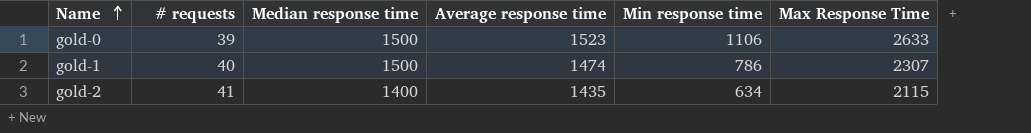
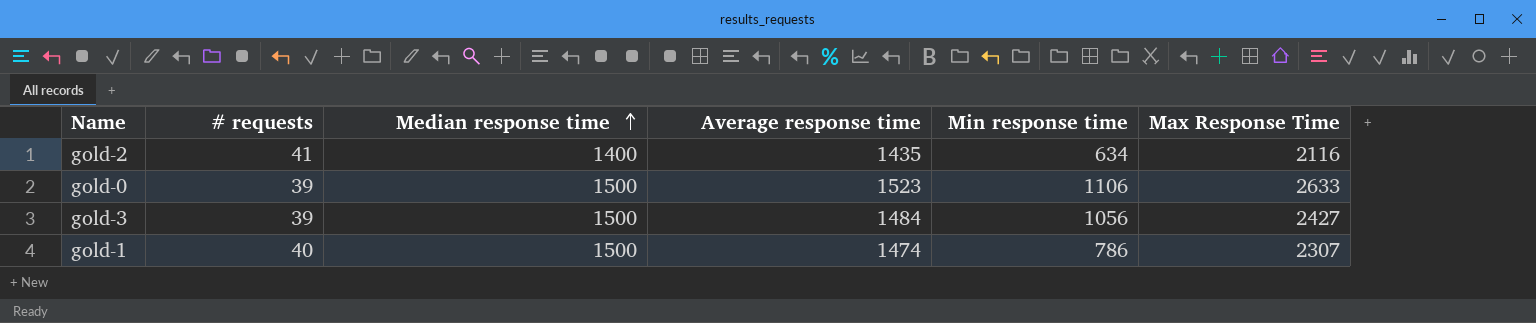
row order: Name ascending -> Median response time ascending
gold-2 | Max Response Time: 2115 -> 2116
row gold-3: none -> 39 | 1500 | 1484 | 1056 | 2427

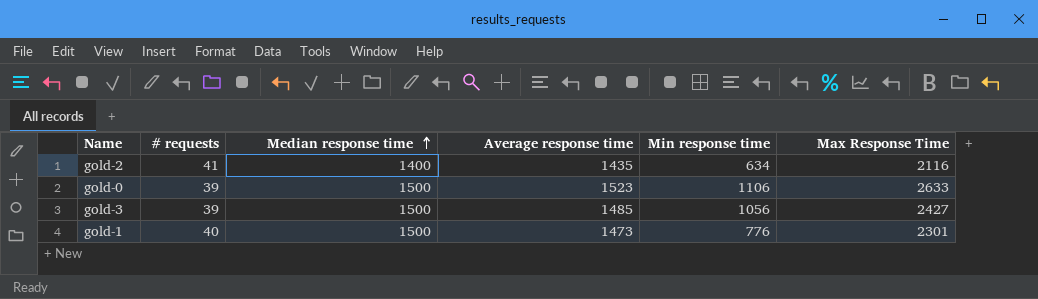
gold-3 | Average response time: 1484 -> 1485
gold-1 | Average response time: 1474 -> 1473
gold-1 | Min response time: 786 -> 776
gold-1 | Max Response Time: 2307 -> 2301

